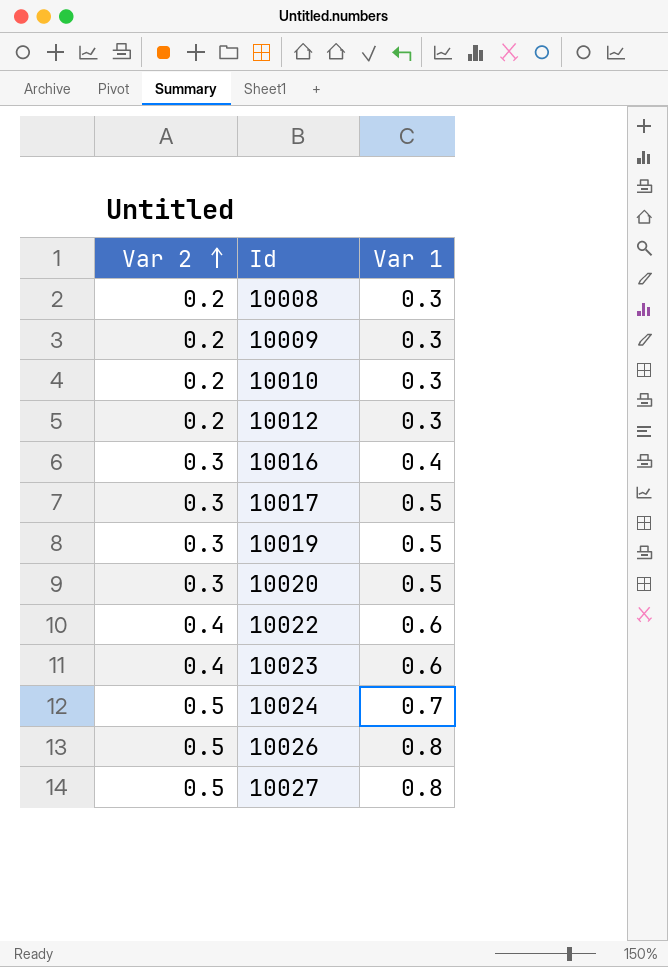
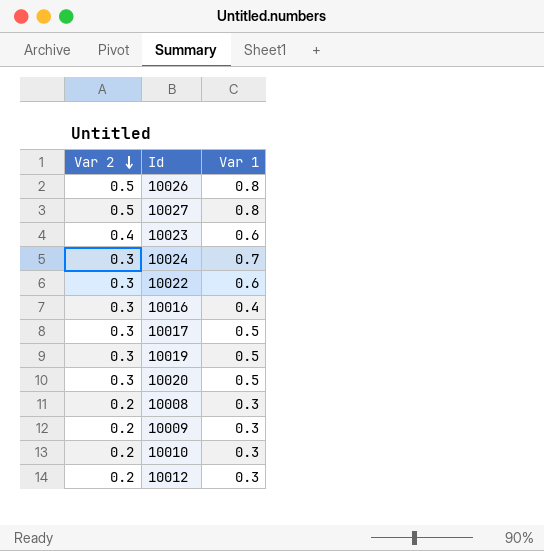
row order: Var 2 ascending -> Var 2 descending
10024 | Var 2: 0.5 -> 0.3
10022 | Var 2: 0.4 -> 0.3

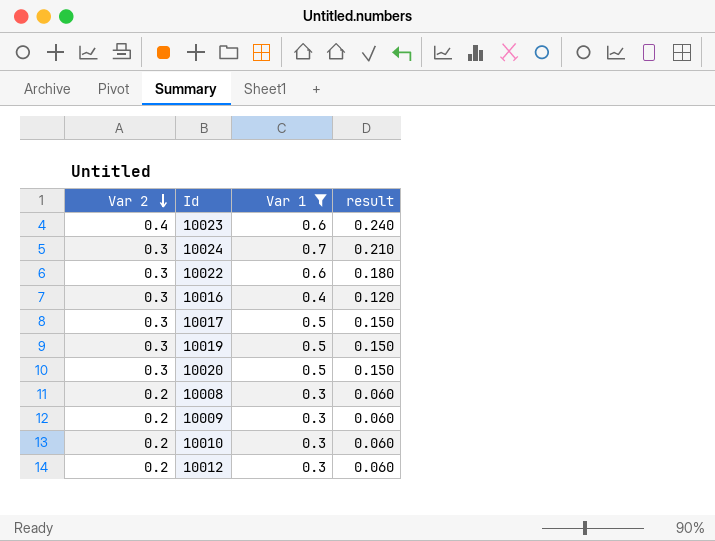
filter: none -> Var 1 != 0.8
column result | formula: none -> [Var 2] * [Var 1]

